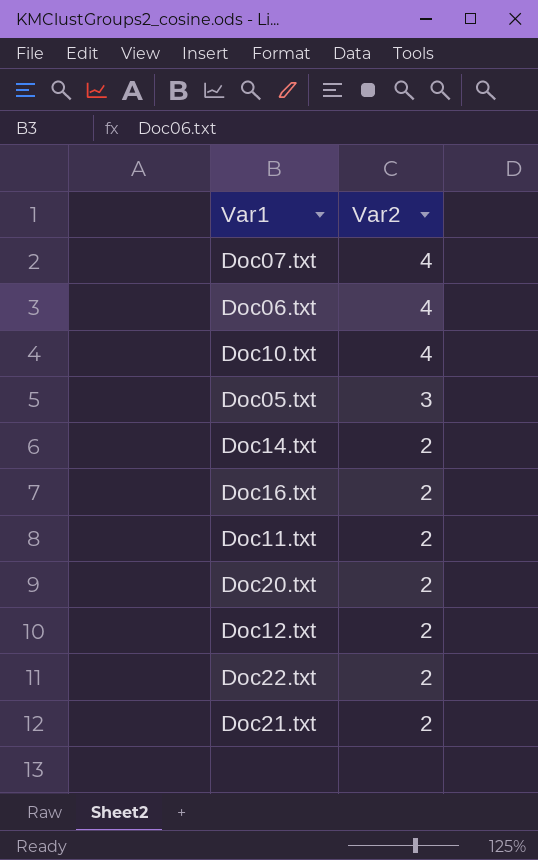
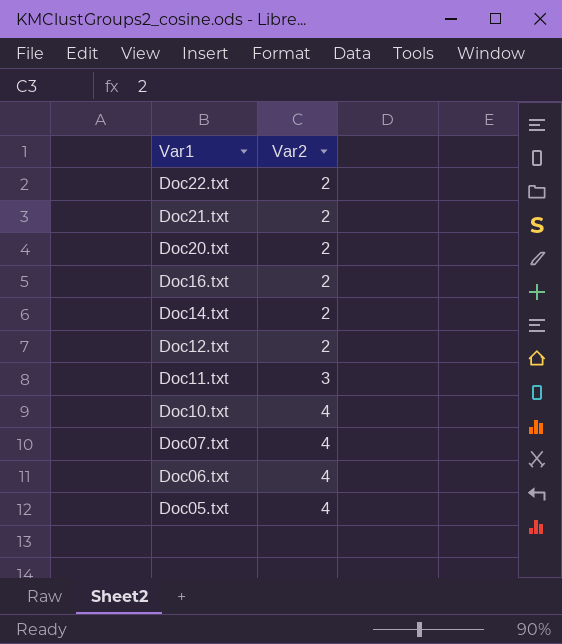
row order: Var2 descending -> Var1 descending
Doc11.txt | Var2: 2 -> 3
Doc05.txt | Var2: 3 -> 4

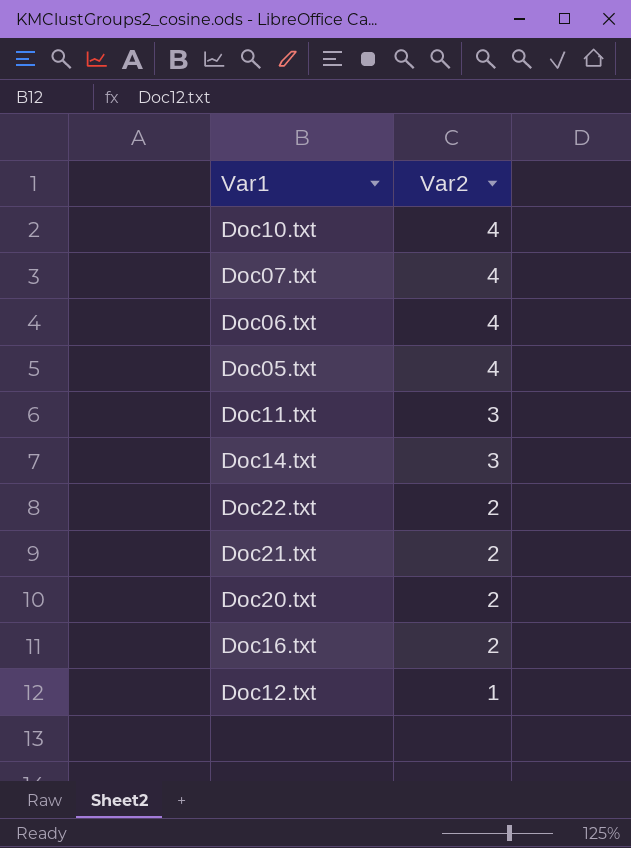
row order: Var1 descending -> Var2 descending
Doc14.txt | Var2: 2 -> 3
Doc12.txt | Var2: 2 -> 1

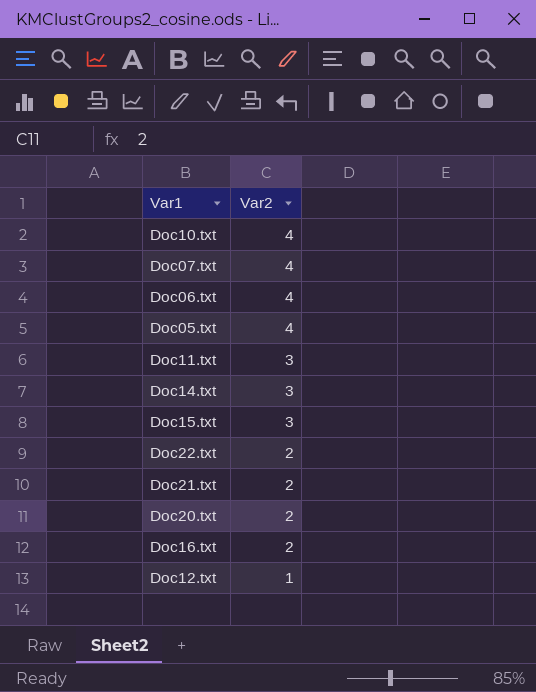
row Doc15.txt: none -> 3

